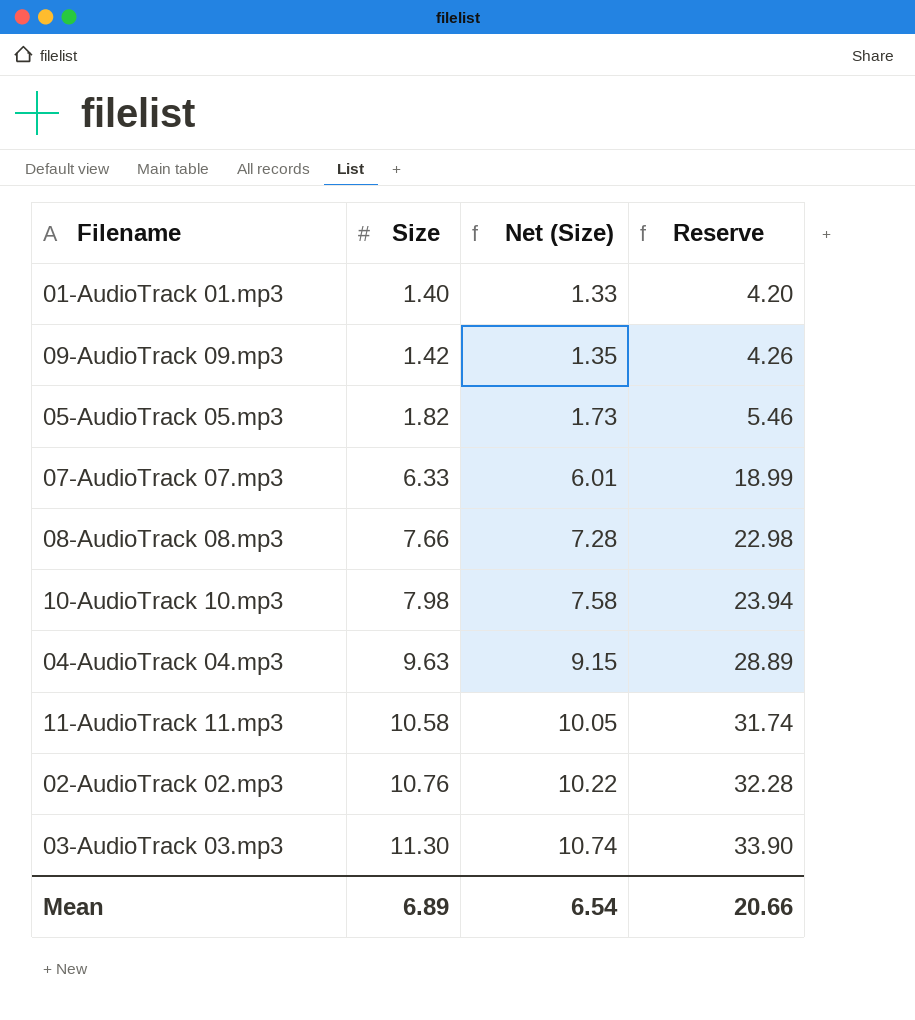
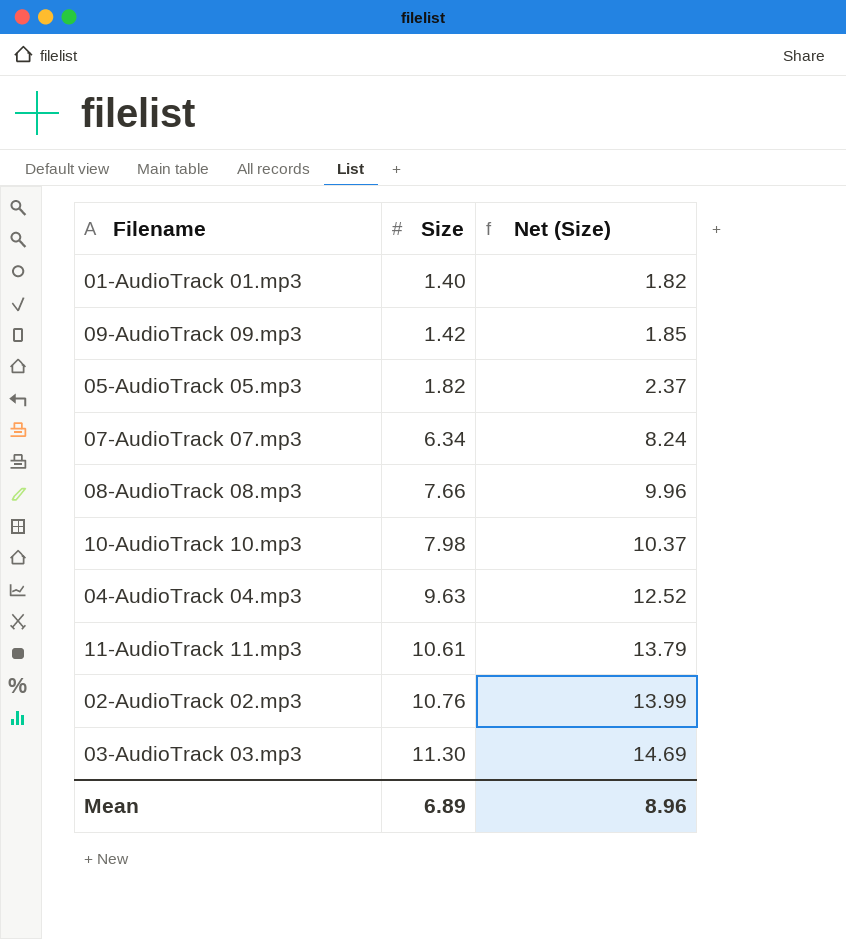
column Reserve | formula: [Size] * 3 -> none
column Net (Size) | formula: [Size] * 0.95 -> [Size] * 1.3
07-AudioTrack 07.mp3 | Size: 6.33 -> 6.34
11-AudioTrack 11.mp3 | Size: 10.58 -> 10.61
Mean | Net (Size): 6.54 -> 8.96

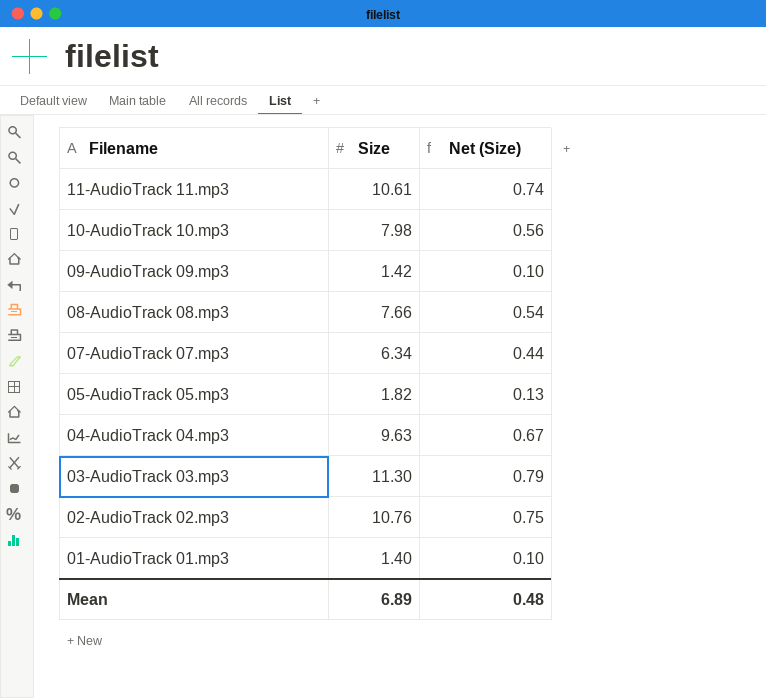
row order: Size ascending -> Filename descending
column Net (Size) | formula: [Size] * 1.3 -> [Size] * 0.07
Mean | Net (Size): 8.96 -> 0.48

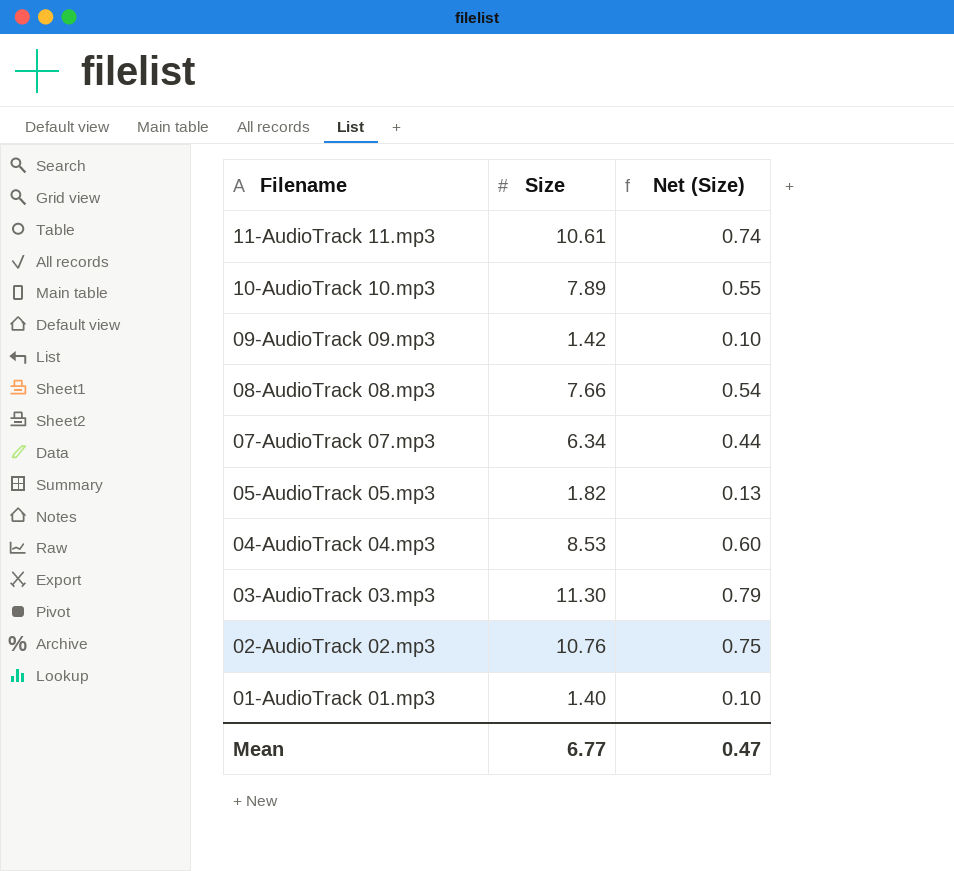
10-AudioTrack 10.mp3 | Size: 7.98 -> 7.89
10-AudioTrack 10.mp3 | Net (Size): 0.56 -> 0.55
04-AudioTrack 04.mp3 | Size: 9.63 -> 8.53
04-AudioTrack 04.mp3 | Net (Size): 0.67 -> 0.60
Mean | Size: 6.89 -> 6.77
Mean | Net (Size): 0.48 -> 0.47

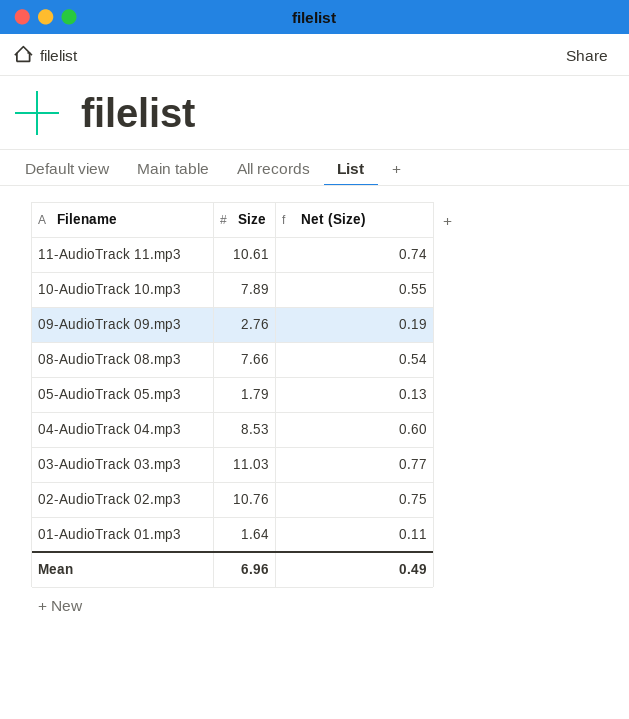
row 07-AudioTrack 07.mp3: 6.34 | 0.44 -> none
09-AudioTrack 09.mp3 | Size: 1.42 -> 2.76
09-AudioTrack 09.mp3 | Net (Size): 0.10 -> 0.19
05-AudioTrack 05.mp3 | Size: 1.82 -> 1.79
03-AudioTrack 03.mp3 | Size: 11.30 -> 11.03
03-AudioTrack 03.mp3 | Net (Size): 0.79 -> 0.77
01-AudioTrack 01.mp3 | Size: 1.40 -> 1.64
01-AudioTrack 01.mp3 | Net (Size): 0.10 -> 0.11
Mean | Size: 6.77 -> 6.96
Mean | Net (Size): 0.47 -> 0.49

